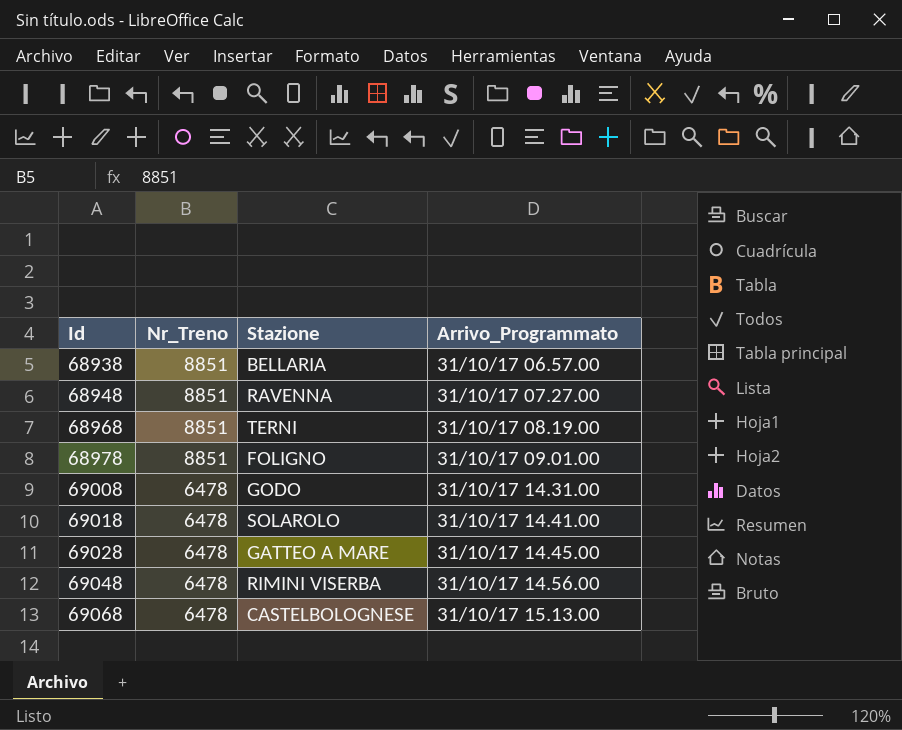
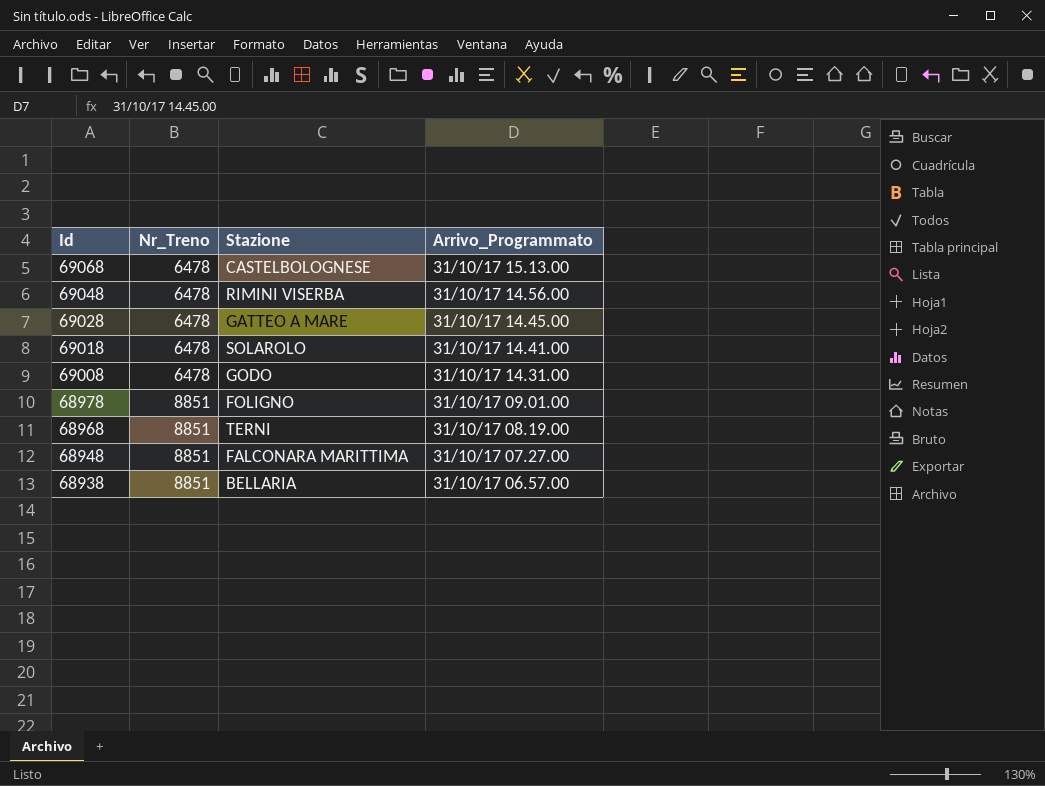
row order: Id ascending -> Id descending
68948 | Stazione: RAVENNA -> FALCONARA MARITTIMA

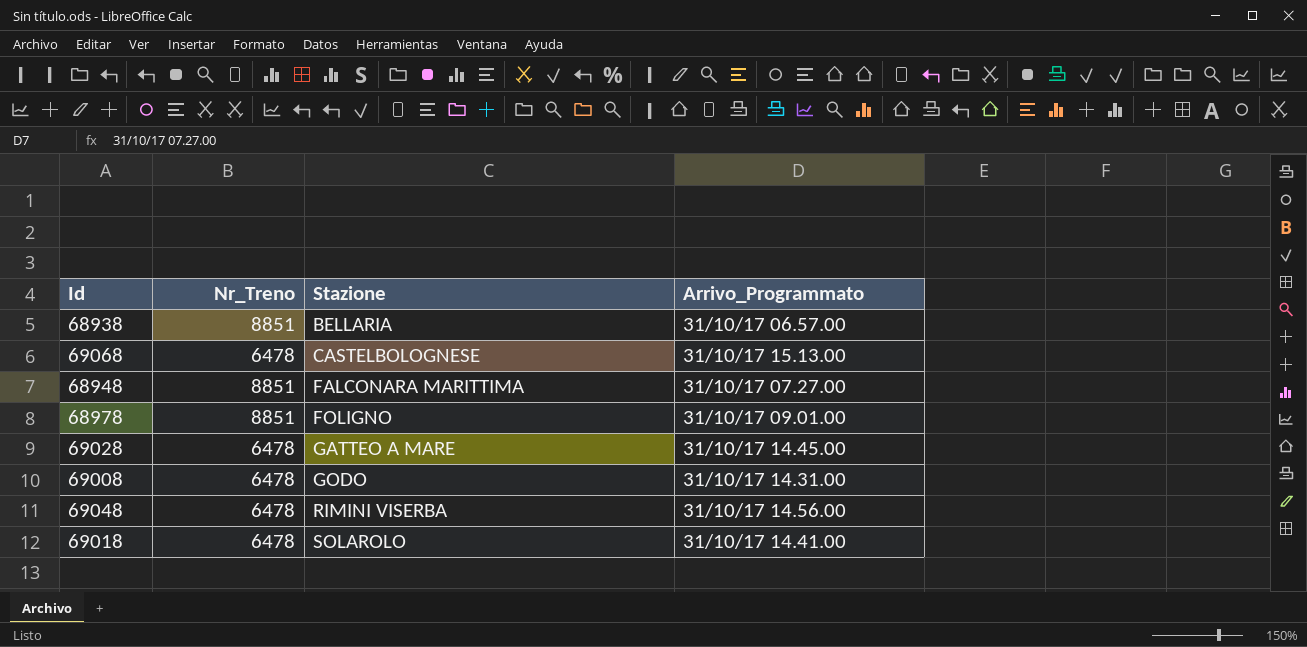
row order: Id descending -> Stazione ascending
row 68968: 8851 | TERNI | 31/10/17 08.19.00 -> none

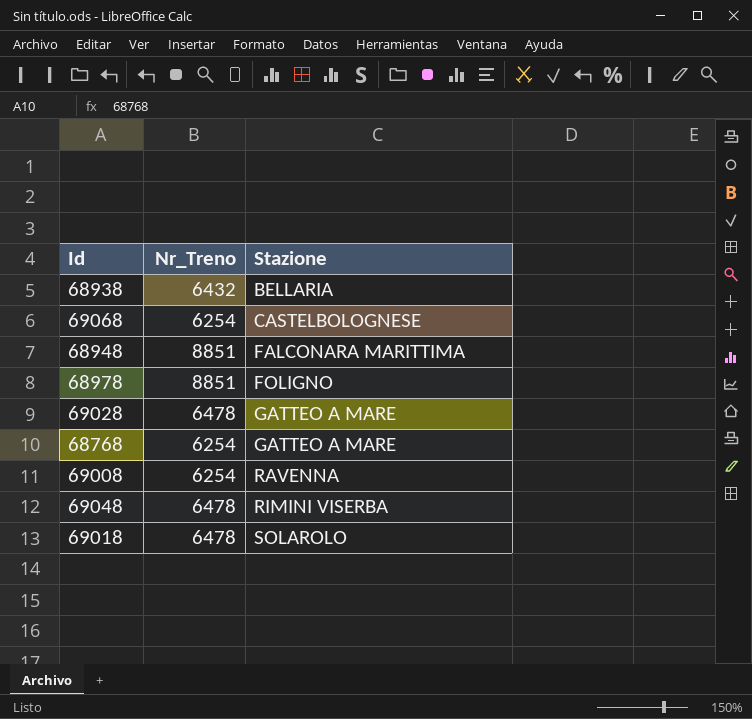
column Arrivo_Programmato | position: 4 -> none
68938 | Nr_Treno: 8851 -> 6432
69068 | Nr_Treno: 6478 -> 6254
row 68768: none -> 6254 | GATTEO A MARE
69008 | Nr_Treno: 6478 -> 6254
69008 | Stazione: GODO -> RAVENNA

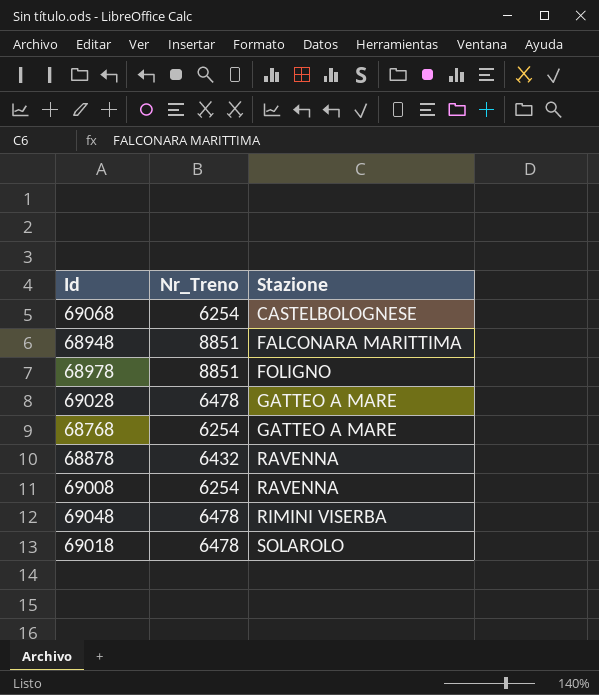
row 68938: 6432 | BELLARIA -> none
row 68878: none -> 6432 | RAVENNA

